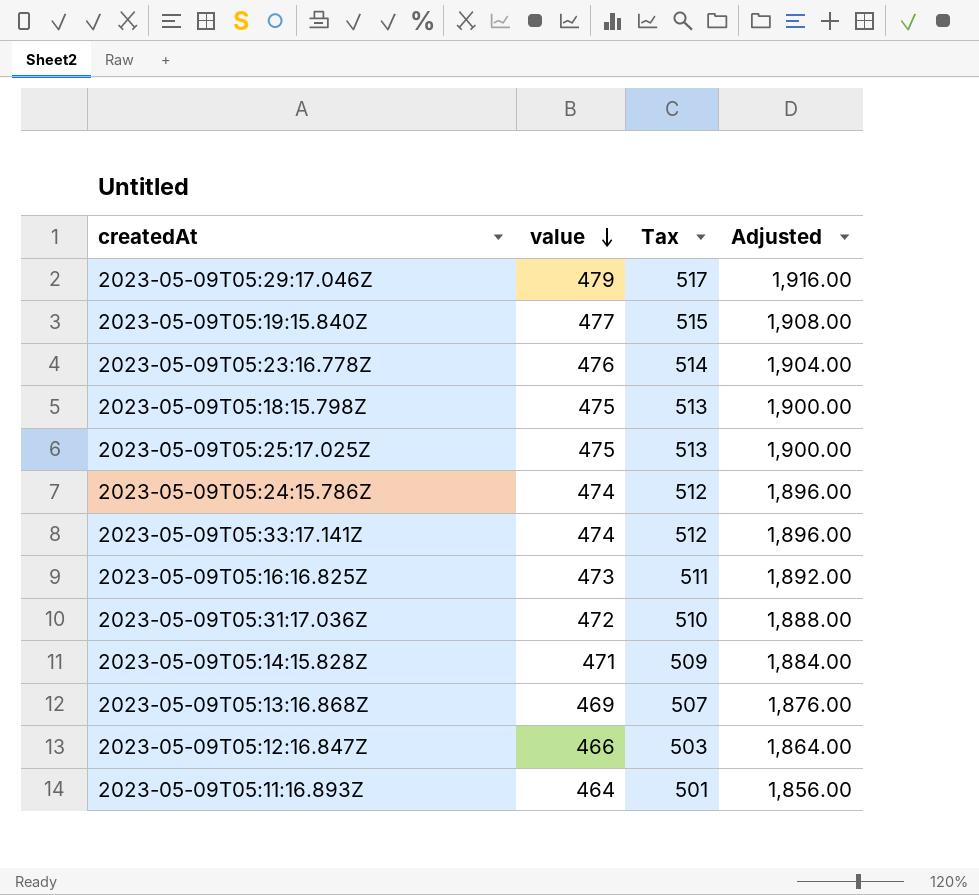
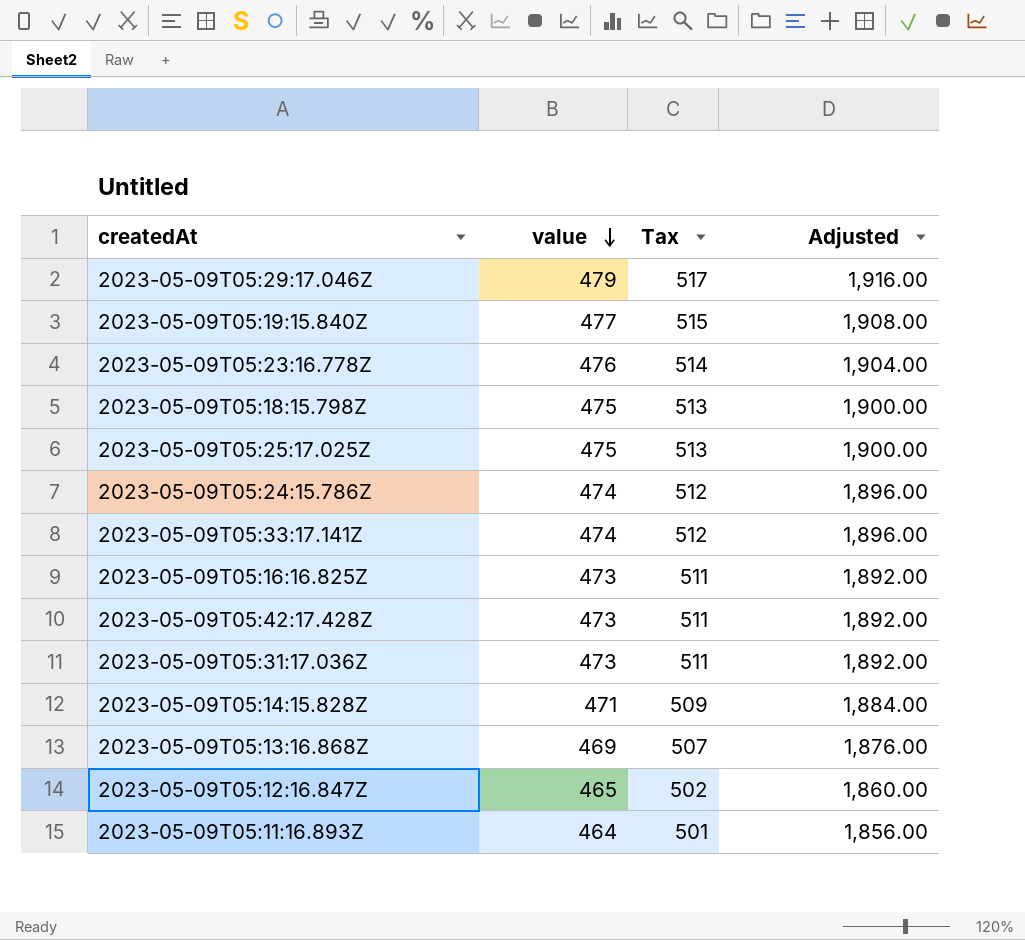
row 2023-05-09T05:42:17.428Z: none -> 473 | 511 | 1,892.00
2023-05-09T05:31:17.036Z | value: 472 -> 473
2023-05-09T05:31:17.036Z | Tax: 510 -> 511
2023-05-09T05:31:17.036Z | Adjusted: 1,888.00 -> 1,892.00
2023-05-09T05:12:16.847Z | value: 466 -> 465
2023-05-09T05:12:16.847Z | Tax: 503 -> 502
2023-05-09T05:12:16.847Z | Adjusted: 1,864.00 -> 1,860.00

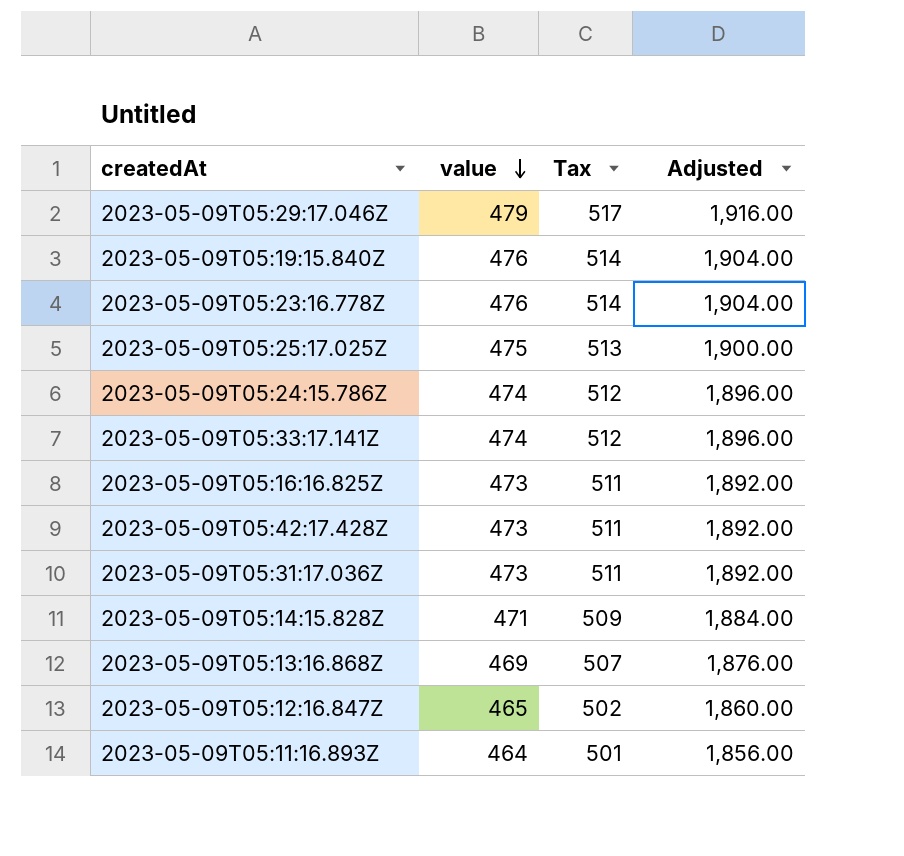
row 2023-05-09T05:18:15.798Z: 475 | 513 | 1,900.00 -> none
2023-05-09T05:19:15.840Z | value: 477 -> 476
2023-05-09T05:19:15.840Z | Tax: 515 -> 514
2023-05-09T05:19:15.840Z | Adjusted: 1,908.00 -> 1,904.00

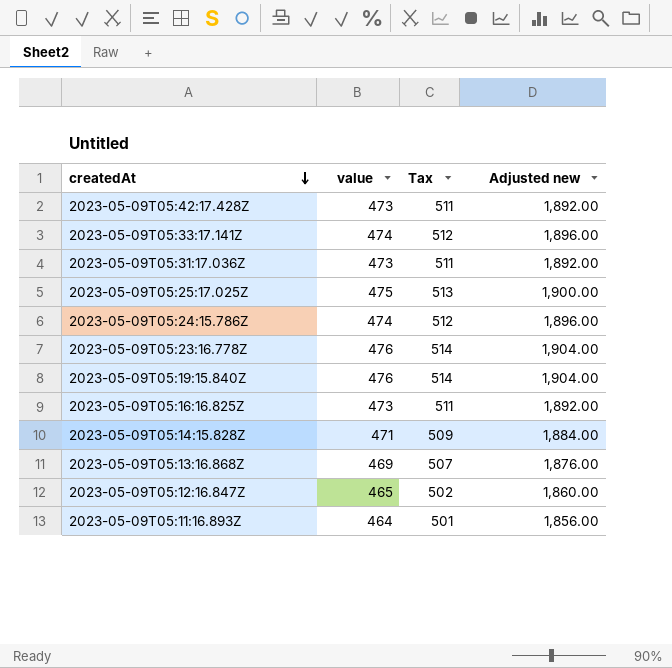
row order: value descending -> createdAt descending
column name: Adjusted -> Adjusted new
row 2023-05-09T05:29:17.046Z: 479 | 517 | 1,916.00 -> none

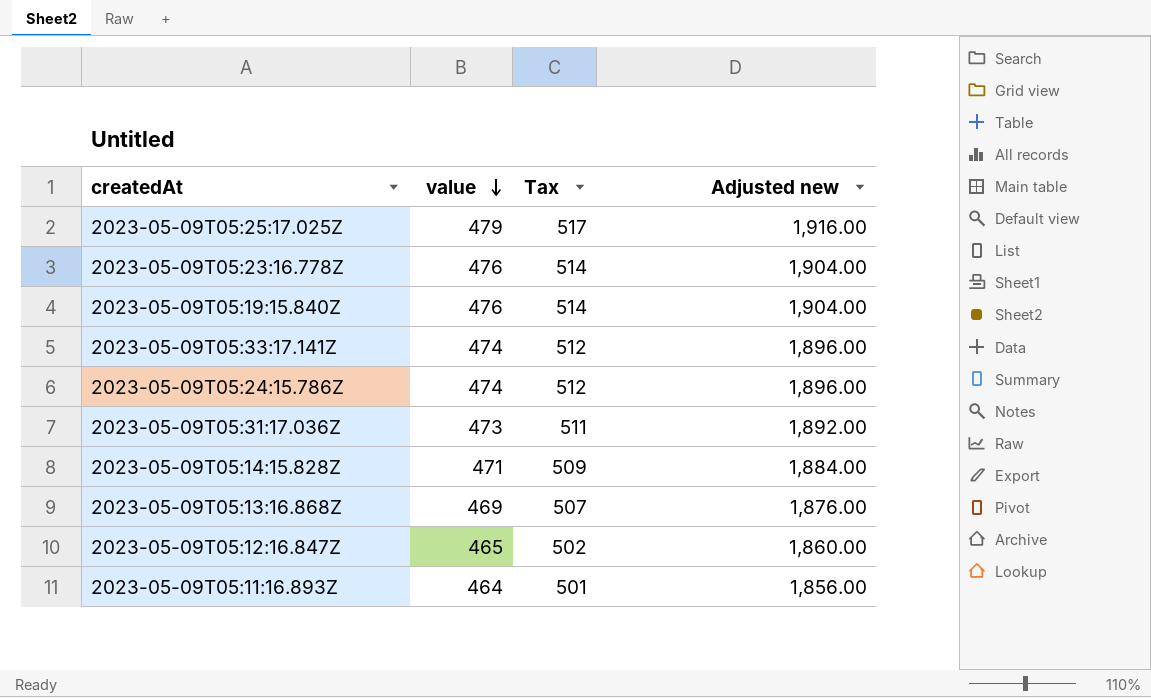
row order: createdAt descending -> value descending
row 2023-05-09T05:42:17.428Z: 473 | 511 | 1,892.00 -> none
row 2023-05-09T05:16:16.825Z: 473 | 511 | 1,892.00 -> none
2023-05-09T05:25:17.025Z | value: 475 -> 479
2023-05-09T05:25:17.025Z | Tax: 513 -> 517
2023-05-09T05:25:17.025Z | Adjusted new: 1,900.00 -> 1,916.00

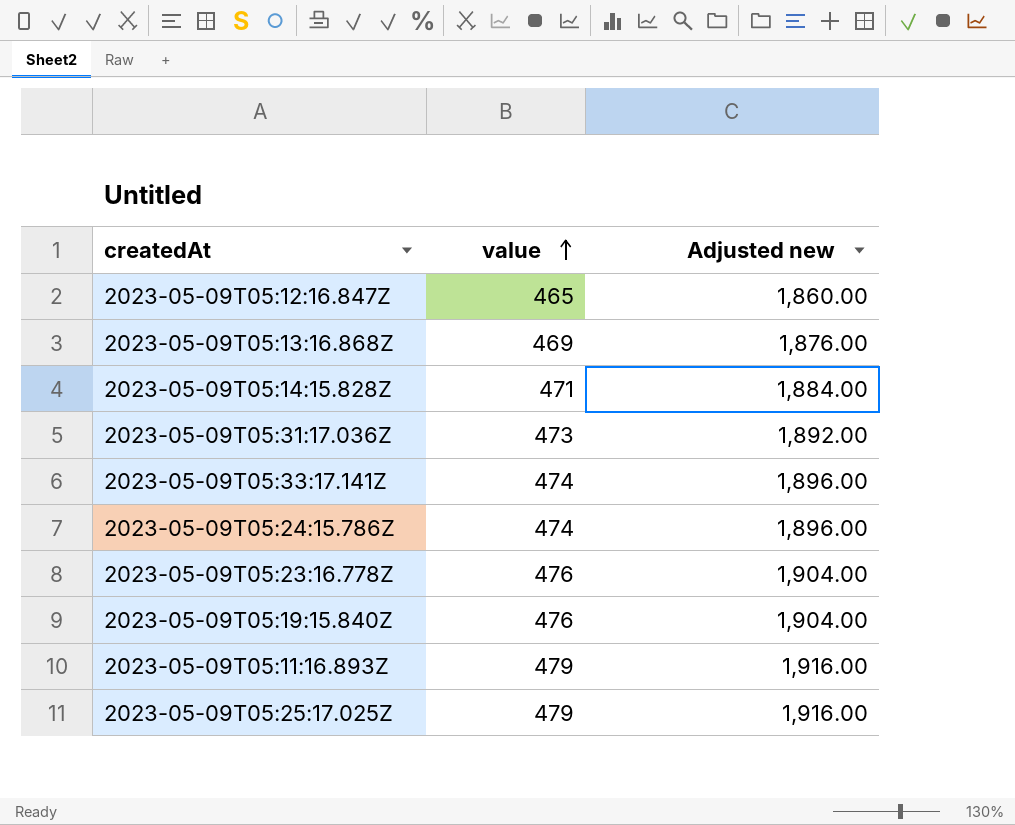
row order: value descending -> value ascending
column Tax | formula: [value] * 1.08 -> none
2023-05-09T05:11:16.893Z | value: 464 -> 479
2023-05-09T05:11:16.893Z | Adjusted new: 1,856.00 -> 1,916.00

